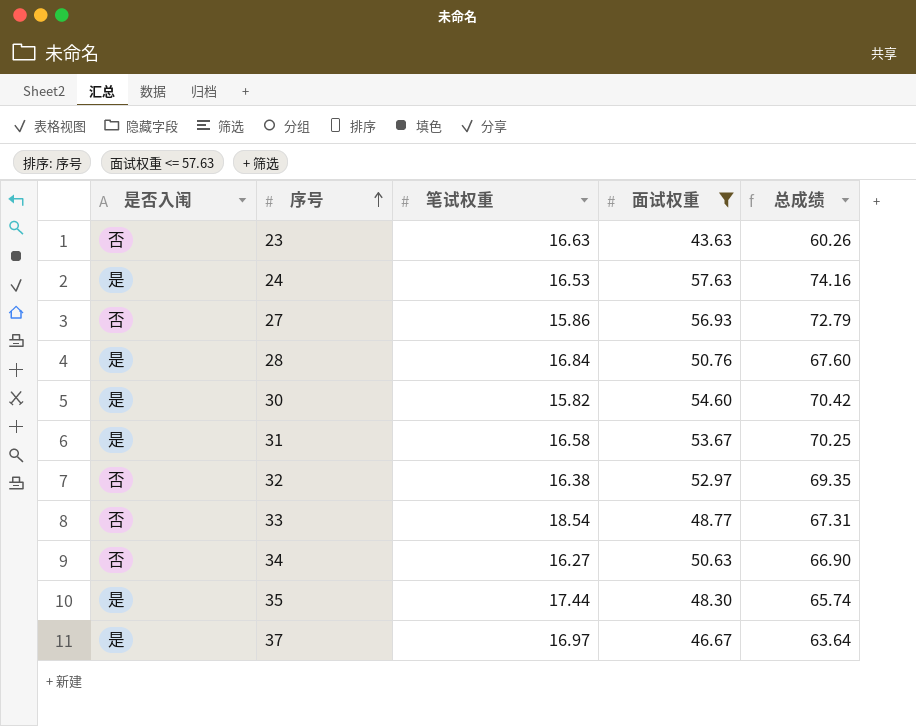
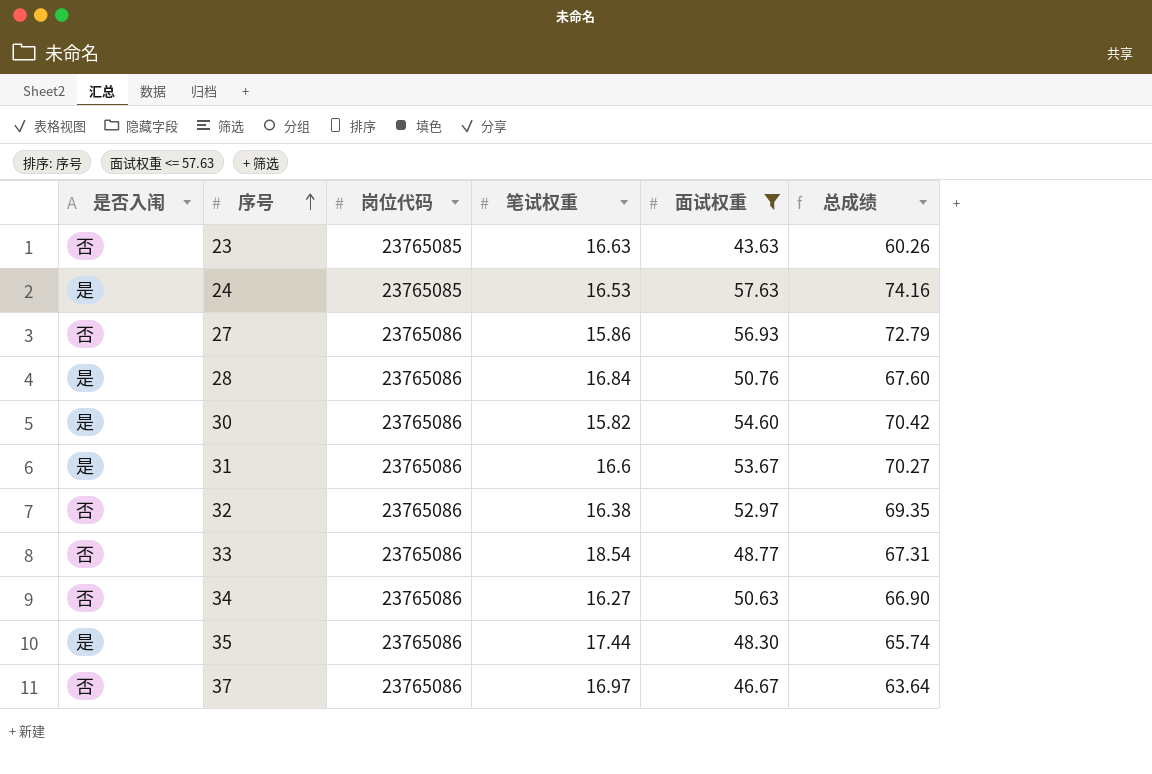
column 岗位代码 | position: none -> 3
31 | 笔试权重: 16.58 -> 16.6
31 | 总成绩: 70.25 -> 70.27
37 | 是否入闱: 是 -> 否

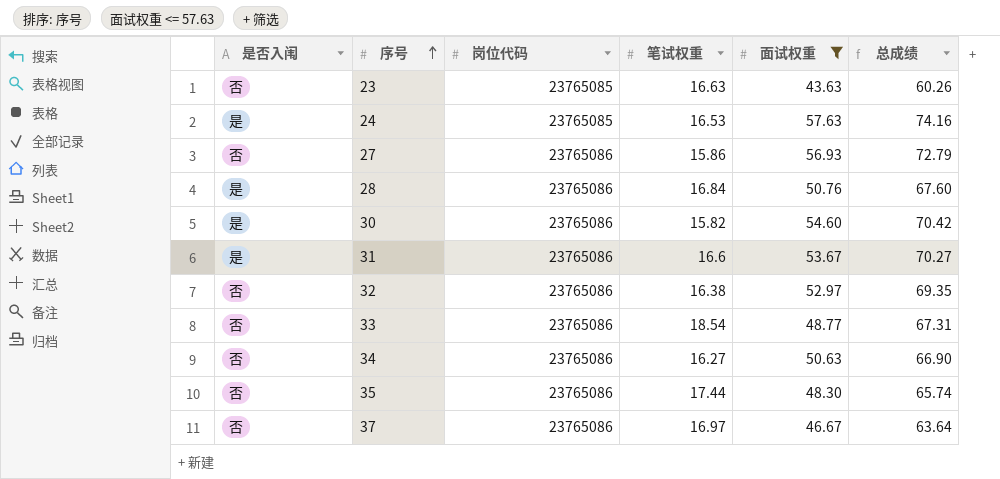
35 | 是否入闱: 是 -> 否

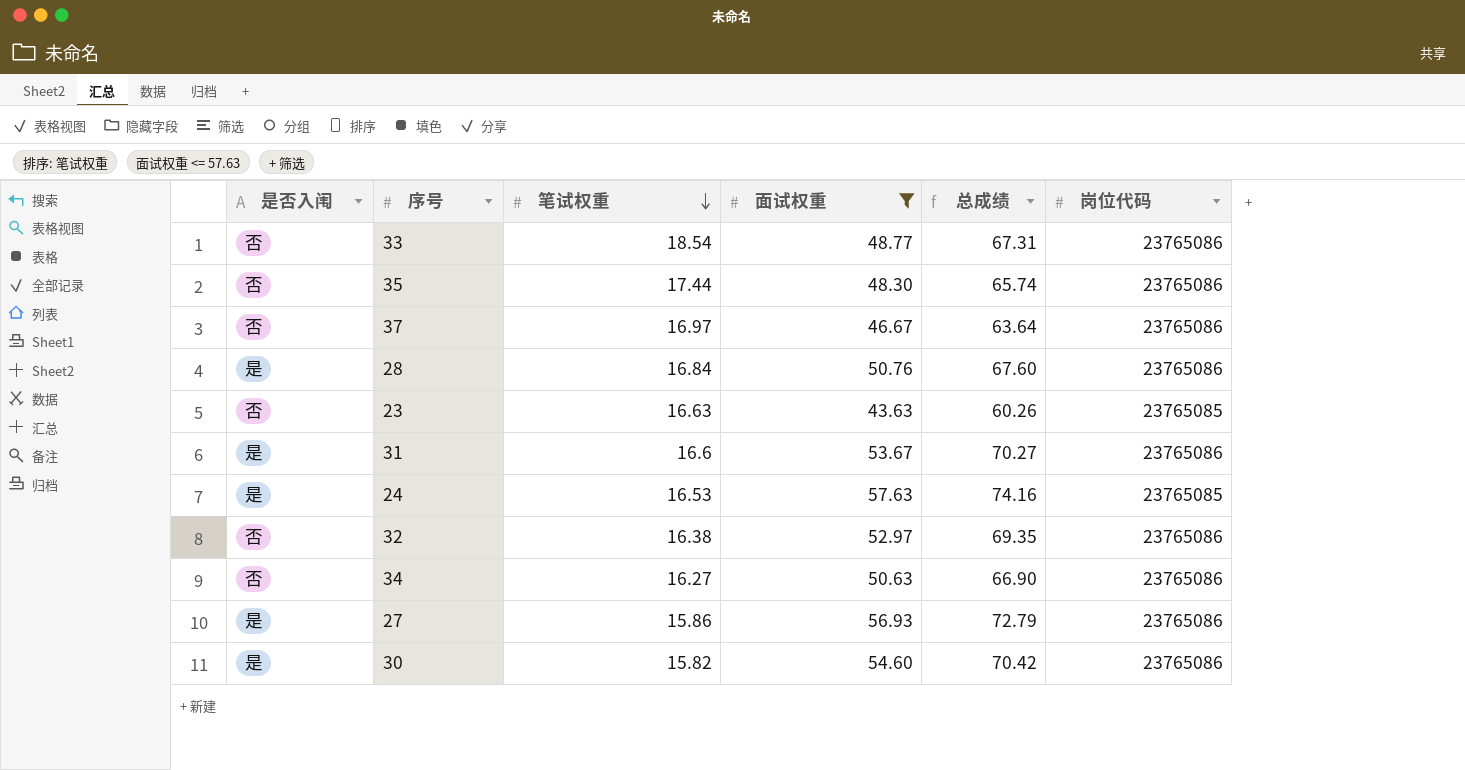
row order: 序号 ascending -> 笔试权重 descending
column 岗位代码 | position: 3 -> 6
27 | 是否入闱: 否 -> 是

